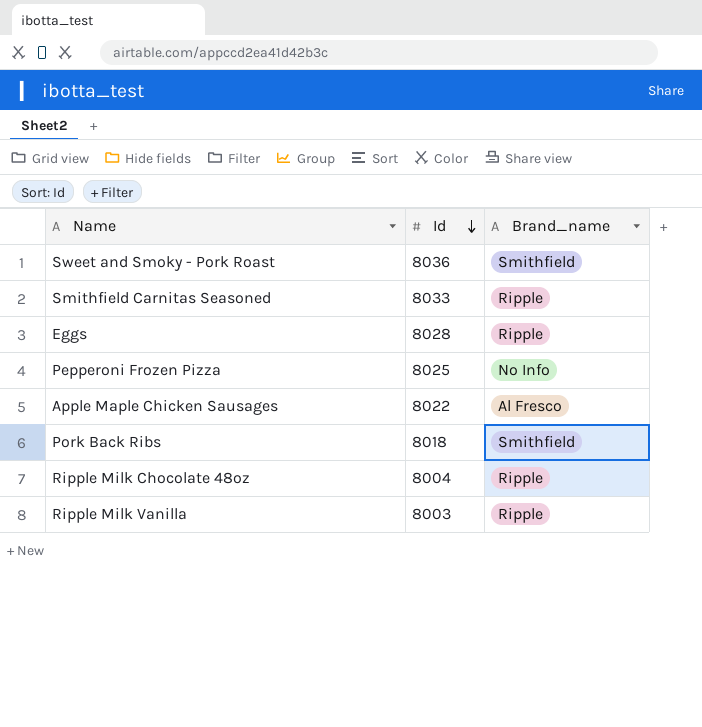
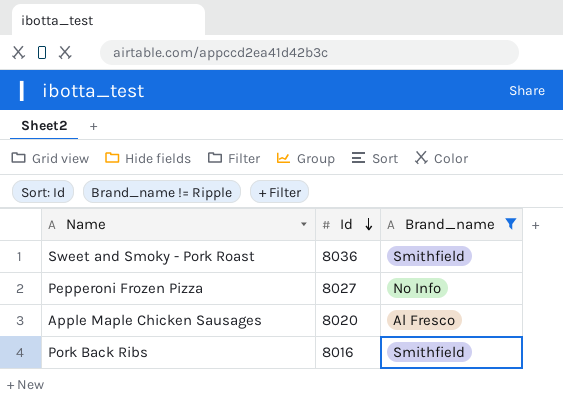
filter: none -> Brand_name != Ripple
Pepperoni Frozen Pizza | Id: 8025 -> 8027
Apple Maple Chicken Sausages | Id: 8022 -> 8020
Pork Back Ribs | Id: 8018 -> 8016

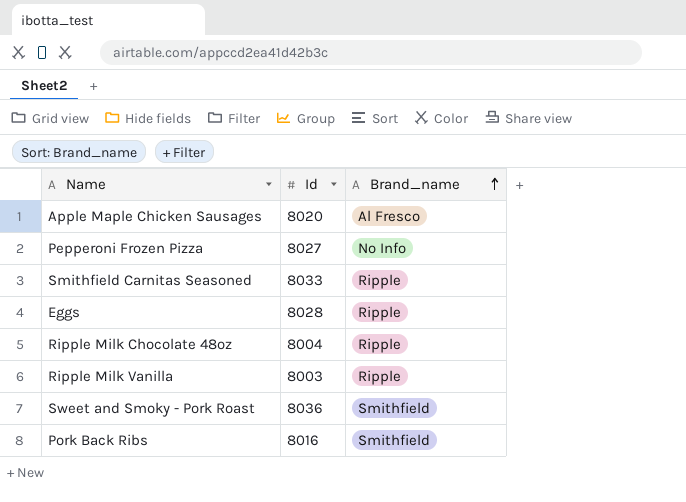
filter: Brand_name != Ripple -> none
row order: Id descending -> Brand_name ascending

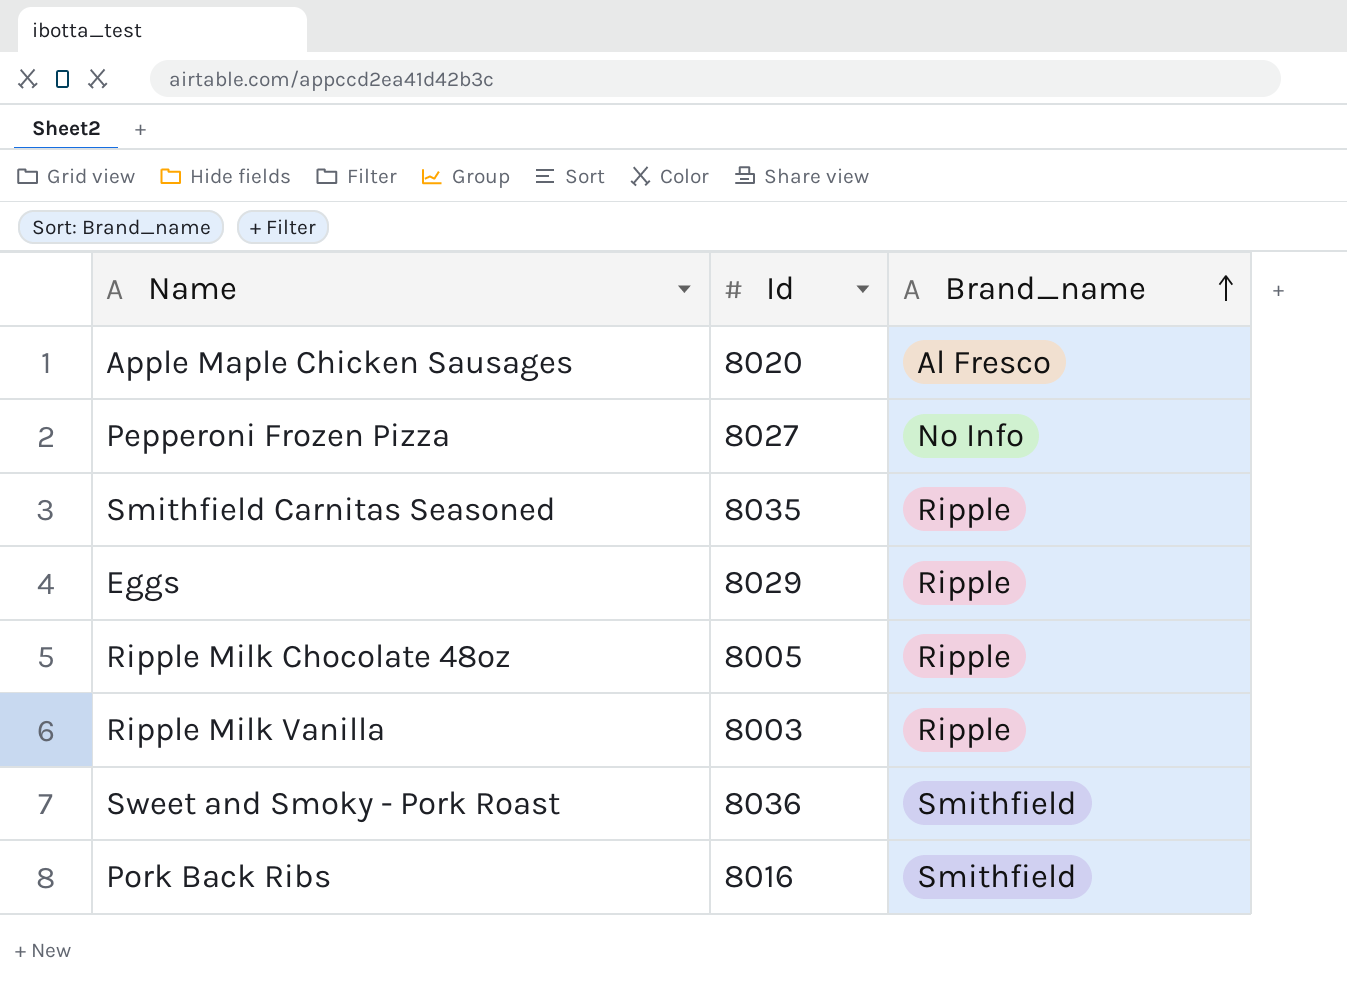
Smithfield Carnitas Seasoned | Id: 8033 -> 8035
Eggs | Id: 8028 -> 8029
Ripple Milk Chocolate 48oz | Id: 8004 -> 8005

